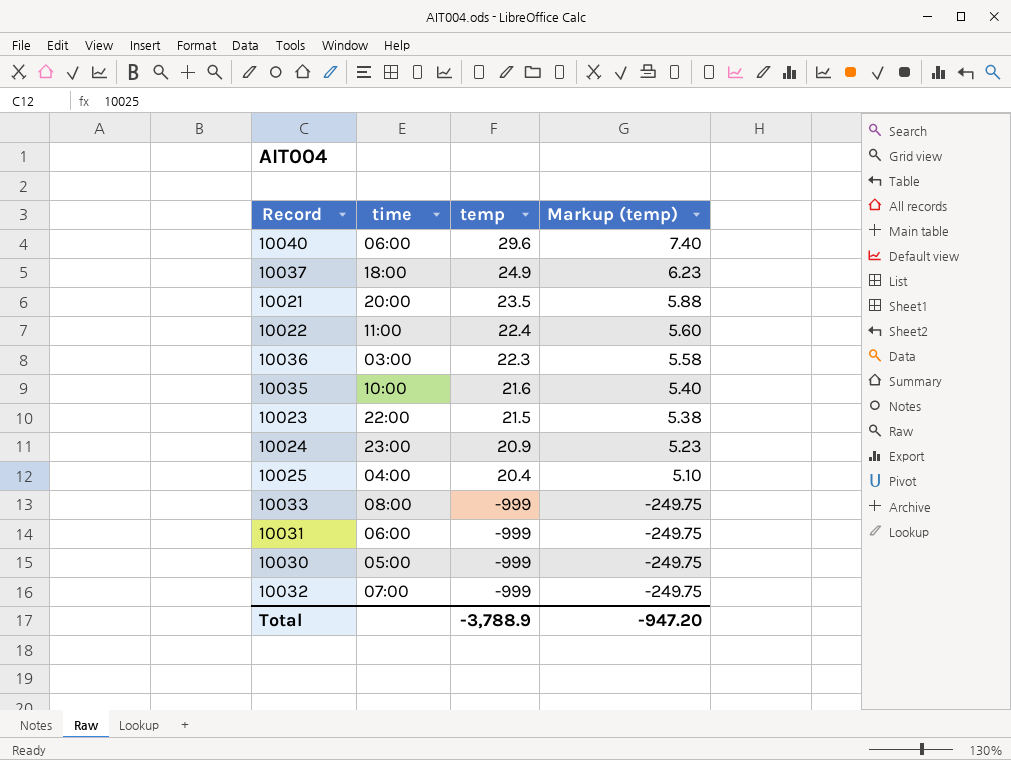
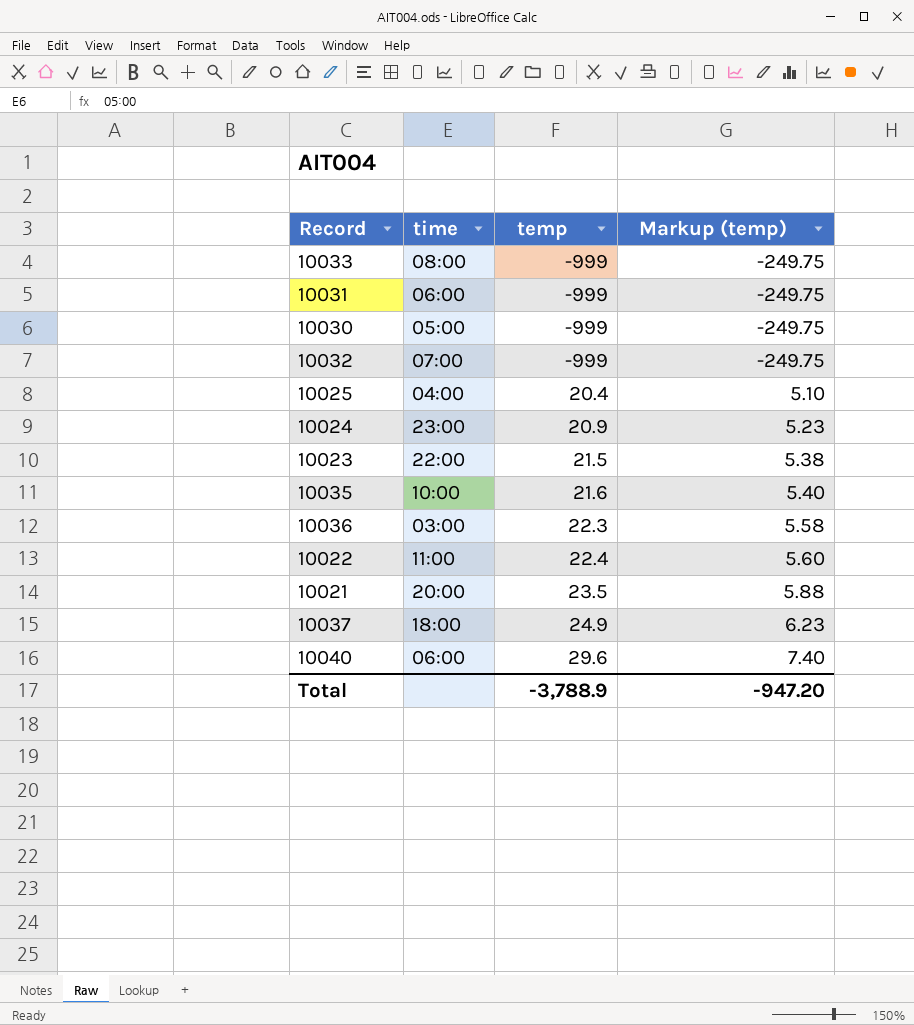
row order: temp descending -> temp ascending

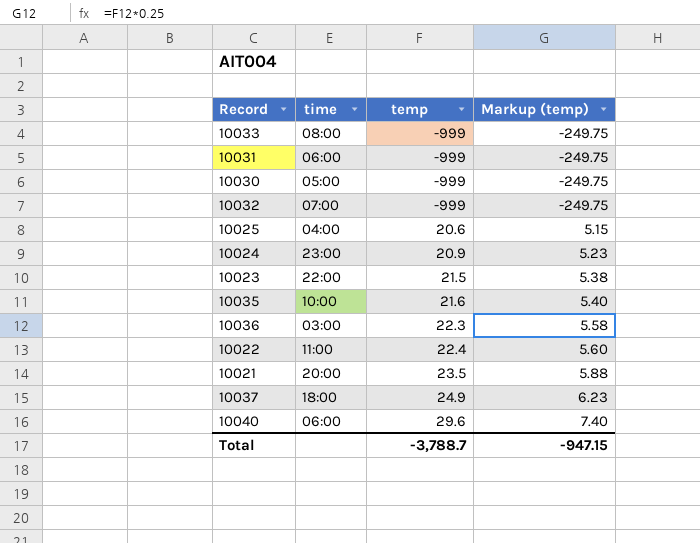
10025 | temp: 20.4 -> 20.6
10025 | Markup (temp): 5.10 -> 5.15
Total | temp: -3,788.9 -> -3,788.7
Total | Markup (temp): -947.20 -> -947.15

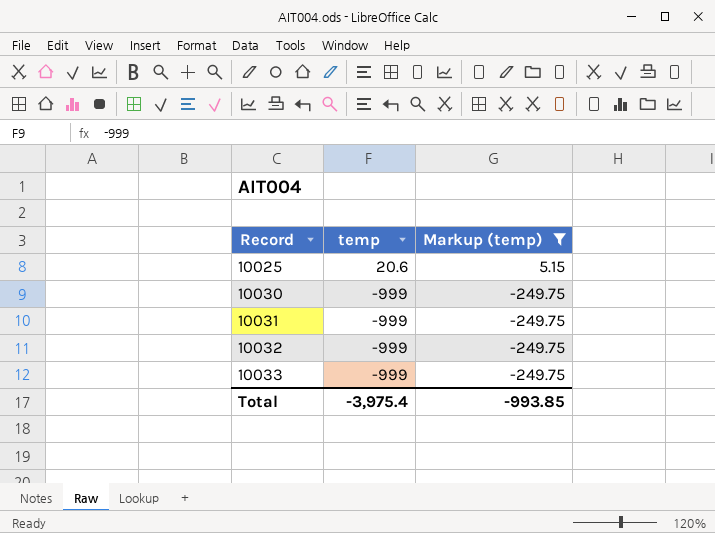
filter: none -> Markup (temp) <= 5.15
row order: temp ascending -> Record ascending
column time | position: 2 -> none
Total | temp: -3,788.7 -> -3,975.4
Total | Markup (temp): -947.15 -> -993.85

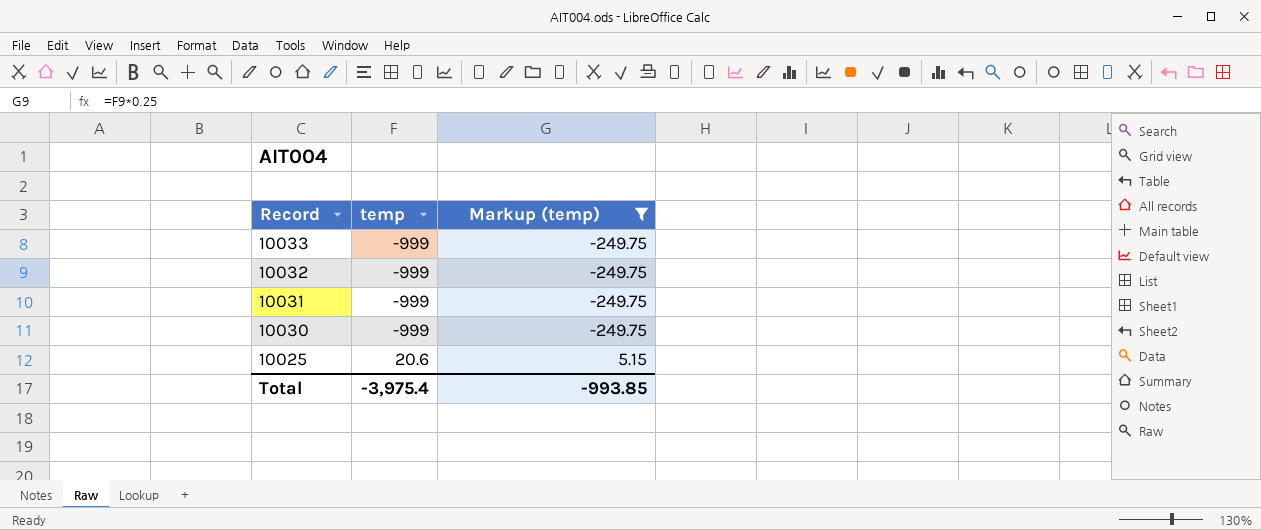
row order: Record ascending -> Record descending

